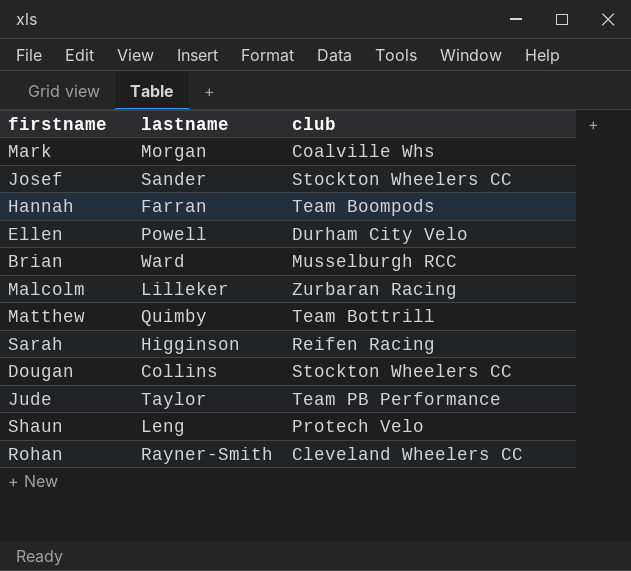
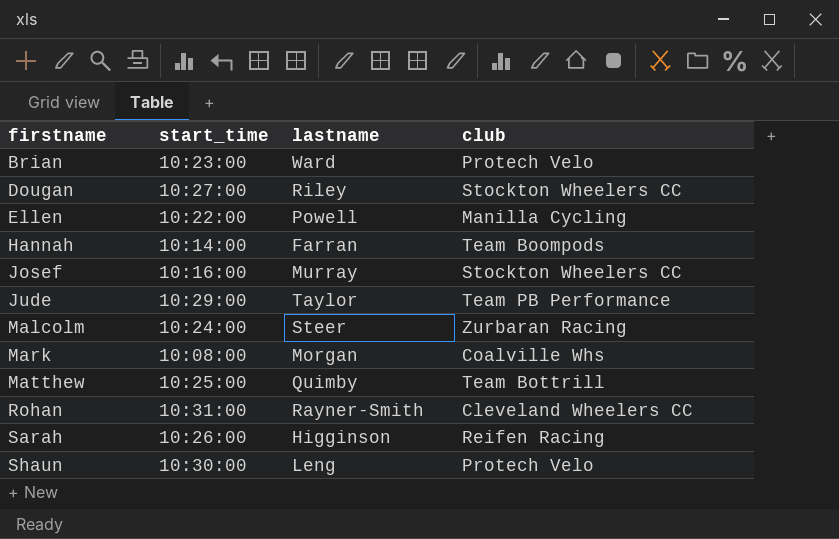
row order: none -> firstname ascending
column start_time | position: none -> 2
Brian | club: Musselburgh RCC -> Protech Velo
Dougan | lastname: Collins -> Riley
Ellen | club: Durham City Velo -> Manilla Cycling
Josef | lastname: Sander -> Murray
Malcolm | lastname: Lilleker -> Steer

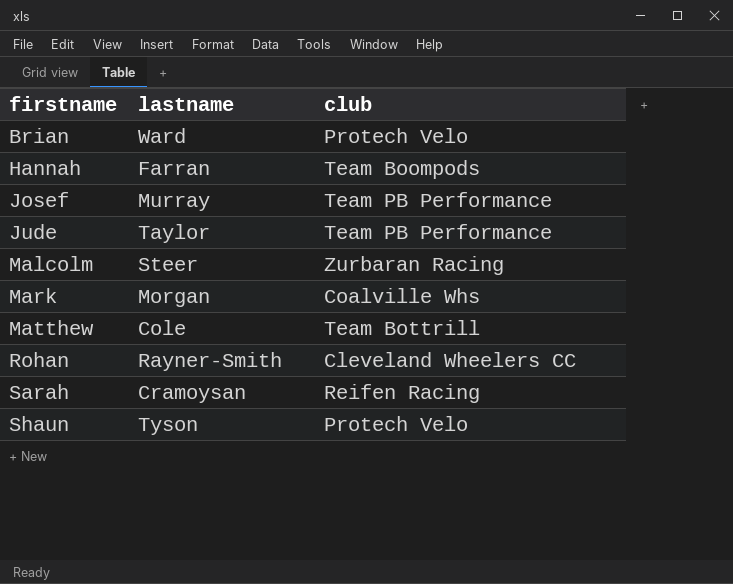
column start_time | position: 2 -> none
row Dougan: 10:27:00 | Riley | Stockton Wheelers CC -> none
row Ellen: 10:22:00 | Powell | Manilla Cycling -> none
Josef | club: Stockton Wheelers CC -> Team PB Performance
Matthew | lastname: Quimby -> Cole
Sarah | lastname: Higginson -> Cramoysan
Shaun | lastname: Leng -> Tyson

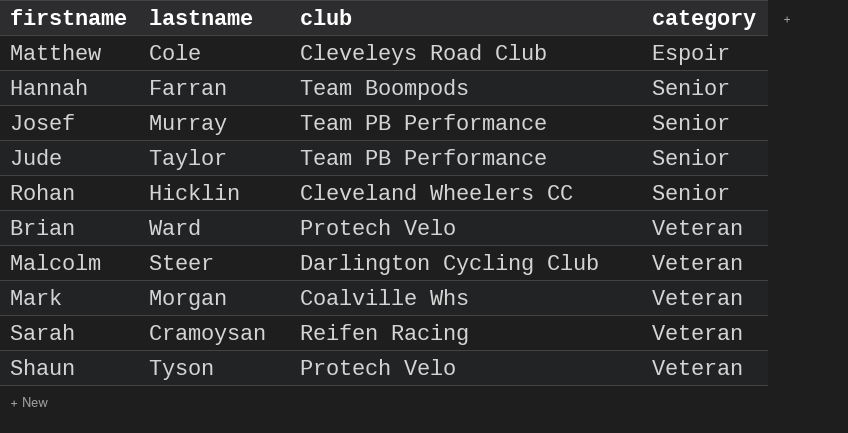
row order: firstname ascending -> category ascending
column category | position: none -> 4
Matthew | club: Team Bottrill -> Cleveleys Road Club
Rohan | lastname: Rayner-Smith -> Hicklin
Malcolm | club: Zurbaran Racing -> Darlington Cycling Club

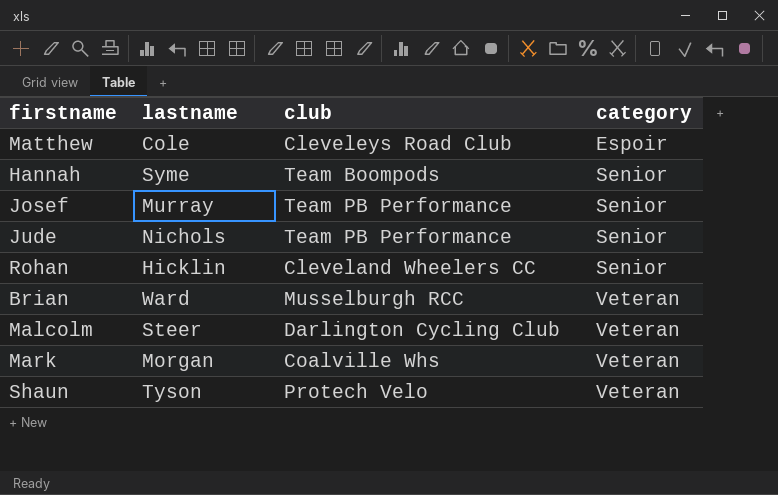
row Sarah: Cramoysan | Reifen Racing | Veteran -> none
Hannah | lastname: Farran -> Syme
Jude | lastname: Taylor -> Nichols
Brian | club: Protech Velo -> Musselburgh RCC

